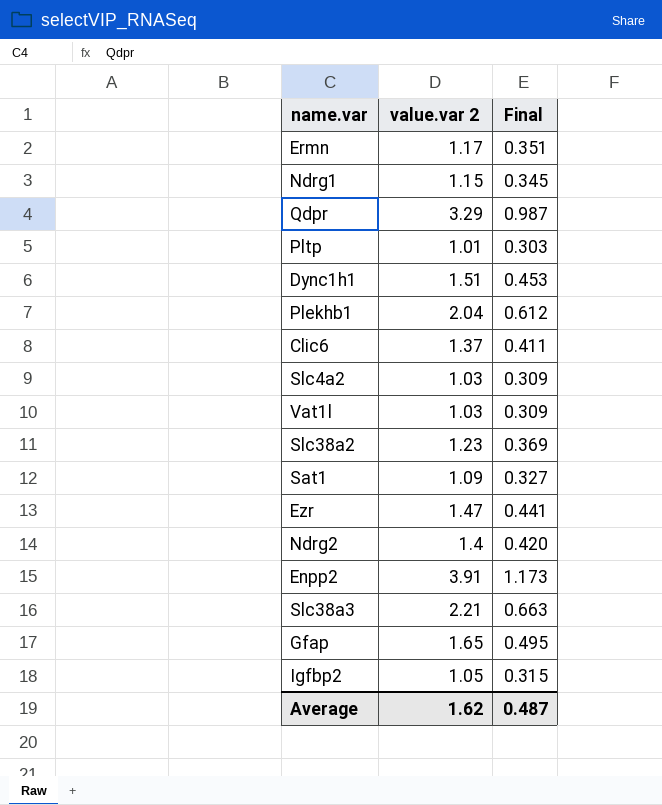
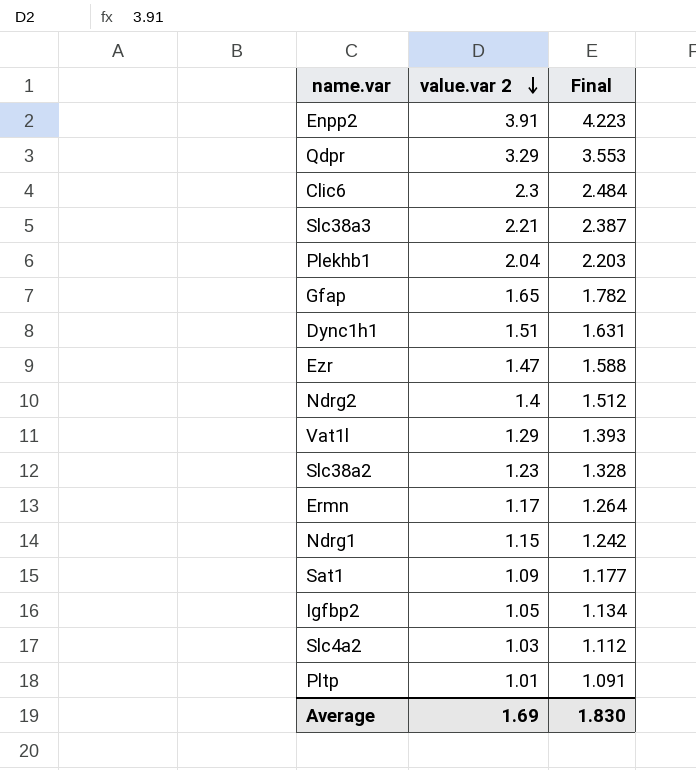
row order: none -> value.var 2 descending
column Final | formula: [value.var 2] * 0.3 -> [value.var 2] * 1.08
Clic6 | value.var 2: 1.37 -> 2.3
Vat1l | value.var 2: 1.03 -> 1.29
Average | value.var 2: 1.62 -> 1.69
Average | Final: 0.487 -> 1.830

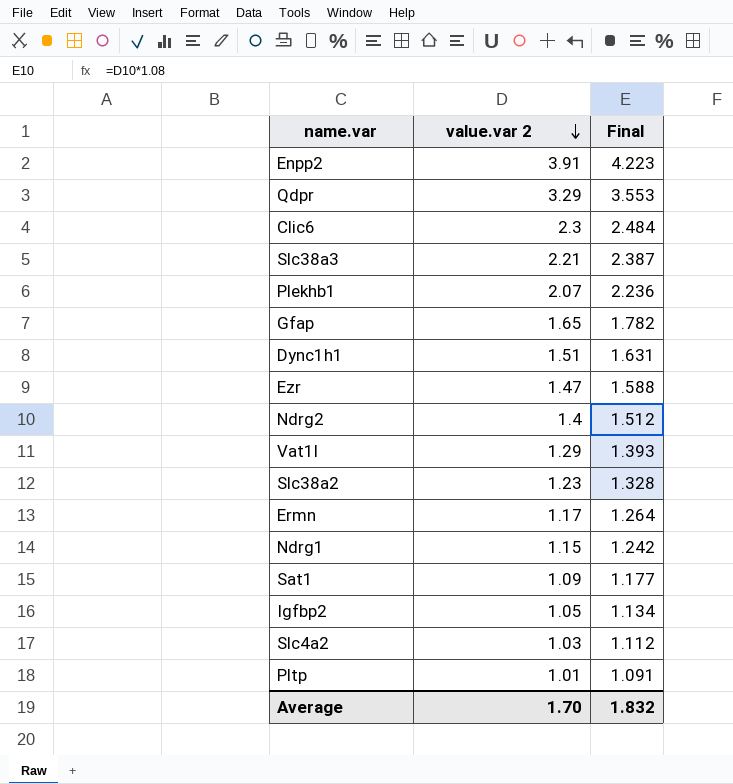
Plekhb1 | value.var 2: 2.04 -> 2.07
Plekhb1 | Final: 2.203 -> 2.236
Average | value.var 2: 1.69 -> 1.70
Average | Final: 1.830 -> 1.832

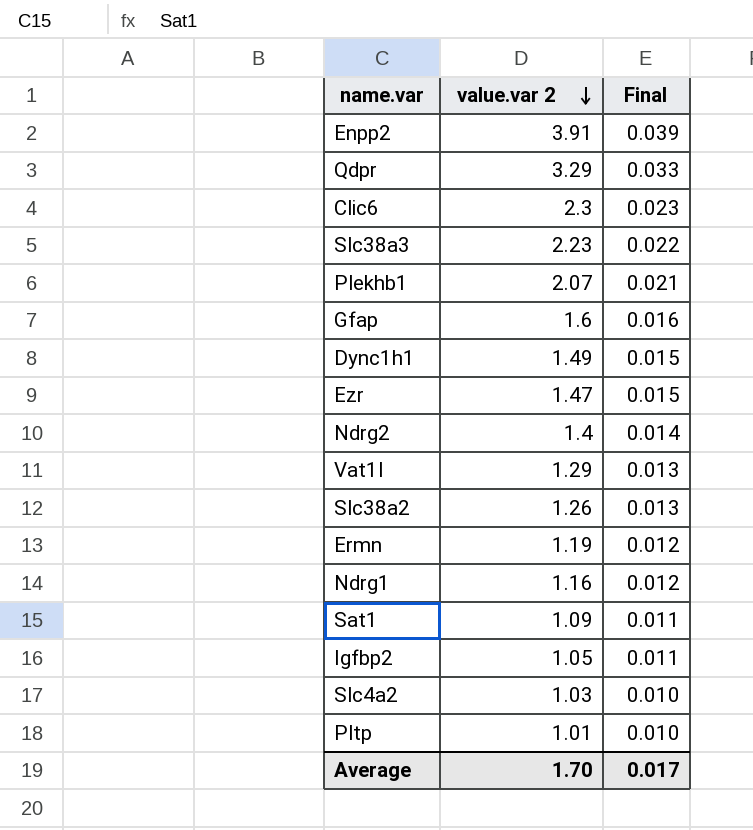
column Final | formula: [value.var 2] * 1.08 -> [value.var 2] * 0.01
Slc38a3 | value.var 2: 2.21 -> 2.23
Gfap | value.var 2: 1.65 -> 1.6
Dync1h1 | value.var 2: 1.51 -> 1.49
Slc38a2 | value.var 2: 1.23 -> 1.26
Ermn | value.var 2: 1.17 -> 1.19
Ndrg1 | value.var 2: 1.15 -> 1.16
Average | Final: 1.832 -> 0.017

